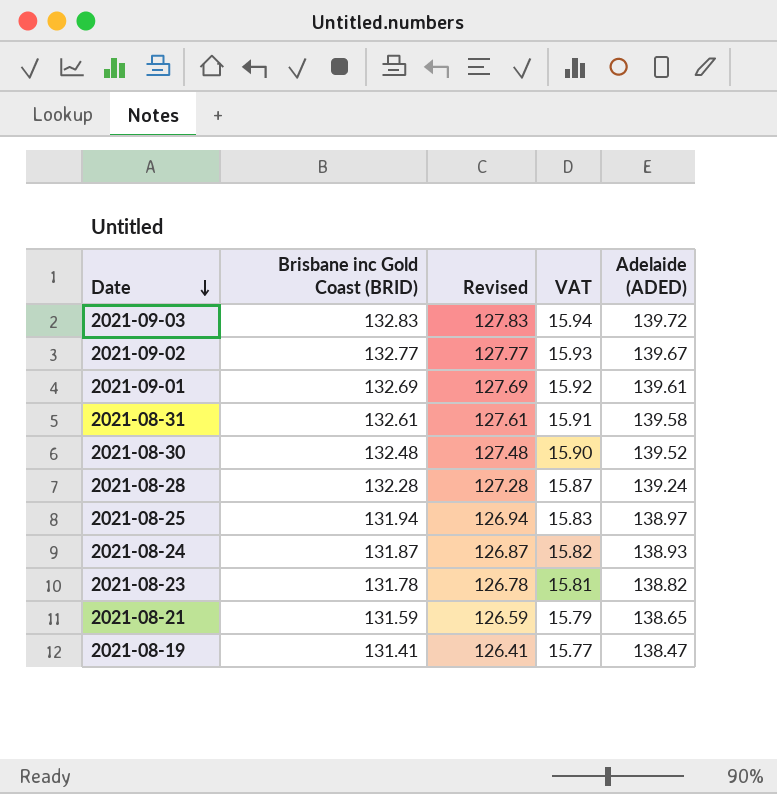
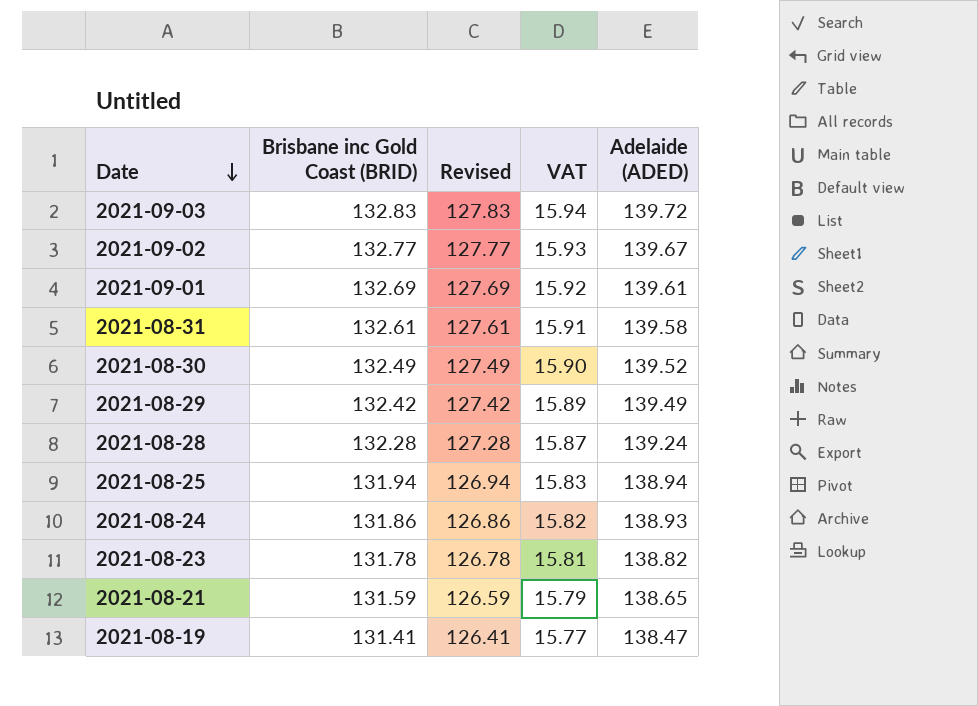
2021-08-30 | Brisbane inc Gold Coast (BRID): 132.48 -> 132.49
2021-08-30 | Revised: 127.48 -> 127.49
row 2021-08-29: none -> 132.42 | 127.42 | 15.89 | 139.49
2021-08-25 | Adelaide (ADED): 138.97 -> 138.94
2021-08-24 | Brisbane inc Gold Coast (BRID): 131.87 -> 131.86
2021-08-24 | Revised: 126.87 -> 126.86

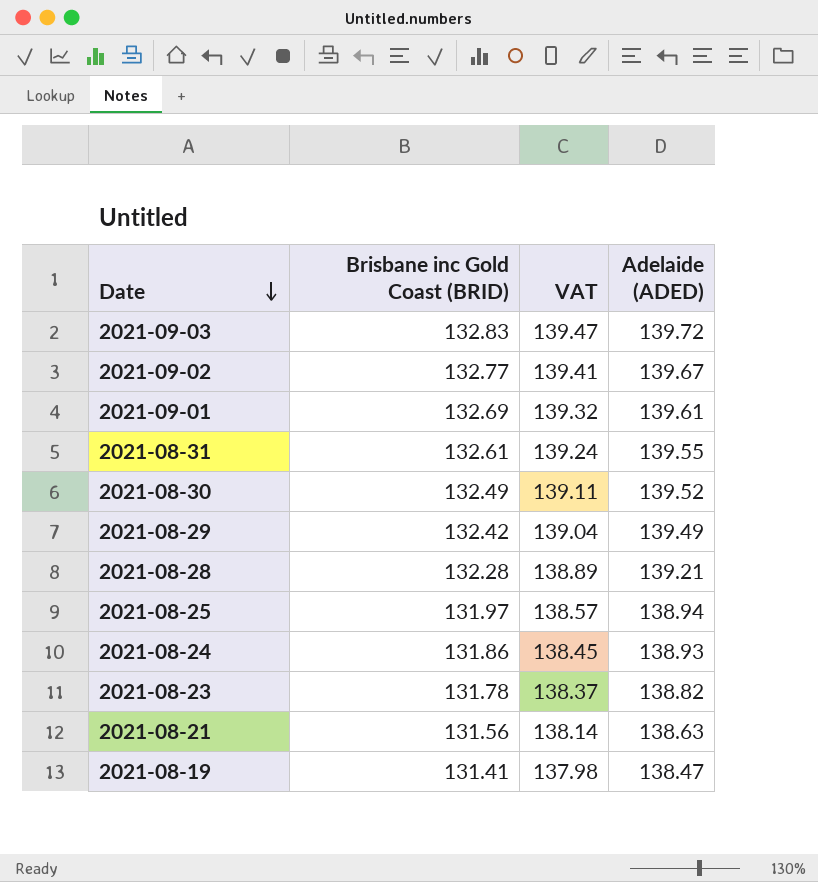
column Revised | formula: [Brisbane inc Gold Coast (BRID)] - 5 -> none
column VAT | formula: [Brisbane inc Gold Coast (BRID)] * 0.12 -> [Brisbane inc Gold Coast (BRID)] * 1.05
2021-08-31 | Adelaide (ADED): 139.58 -> 139.55
2021-08-28 | Adelaide (ADED): 139.24 -> 139.21
2021-08-25 | Brisbane inc Gold Coast (BRID): 131.94 -> 131.97
2021-08-21 | Brisbane inc Gold Coast (BRID): 131.59 -> 131.56
2021-08-21 | Adelaide (ADED): 138.65 -> 138.63

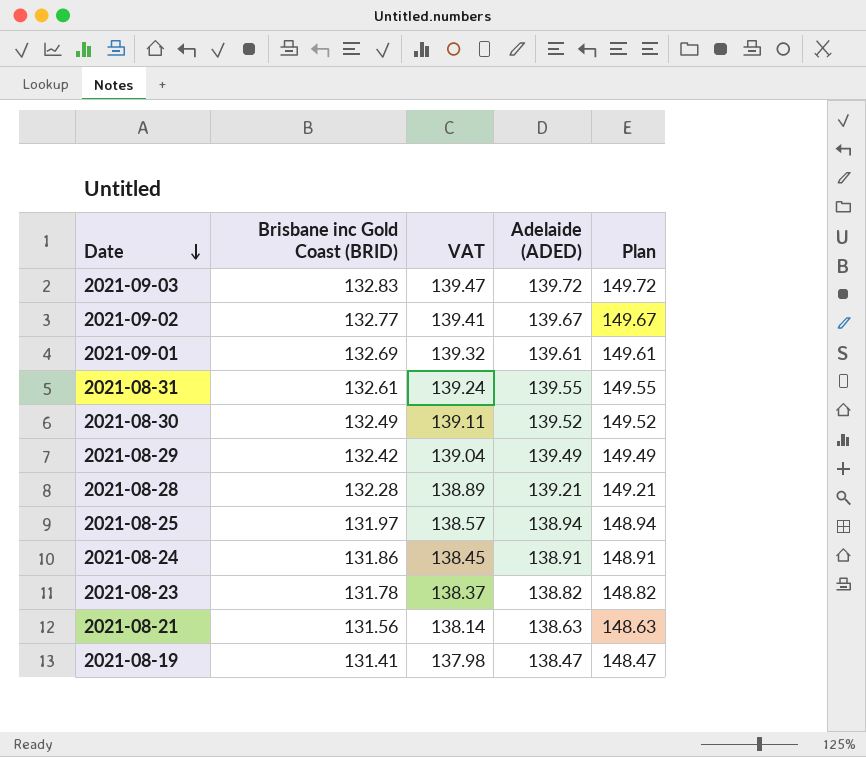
column Plan | formula: none -> [Adelaide (ADED)] + 10
2021-08-24 | Adelaide (ADED): 138.93 -> 138.91

